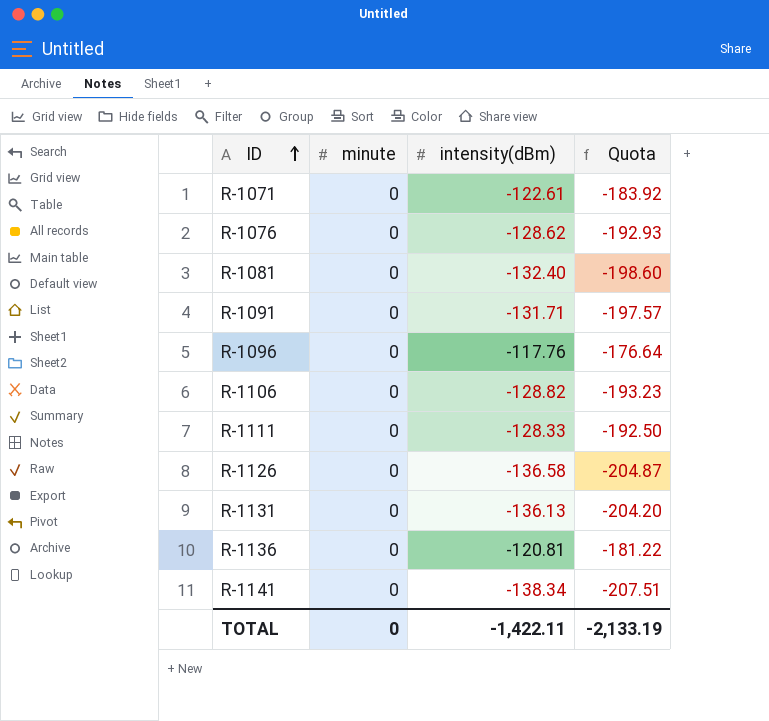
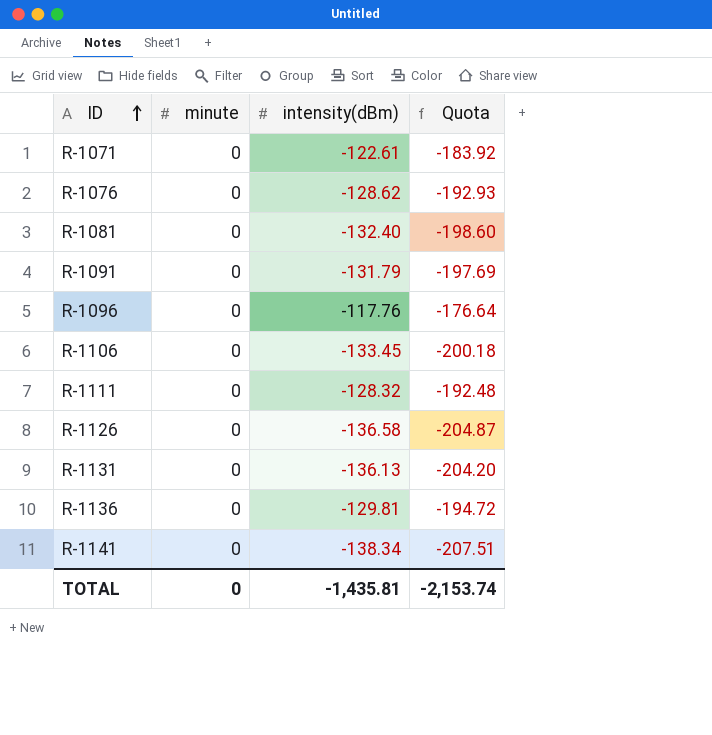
R-1091 | intensity(dBm): -131.71 -> -131.79
R-1091 | Quota: -197.57 -> -197.69
R-1106 | intensity(dBm): -128.82 -> -133.45
R-1106 | Quota: -193.23 -> -200.18
R-1111 | intensity(dBm): -128.33 -> -128.32
R-1111 | Quota: -192.50 -> -192.48
R-1136 | intensity(dBm): -120.81 -> -129.81
R-1136 | Quota: -181.22 -> -194.72
TOTAL | intensity(dBm): -1,422.11 -> -1,435.81
TOTAL | Quota: -2,133.19 -> -2,153.74

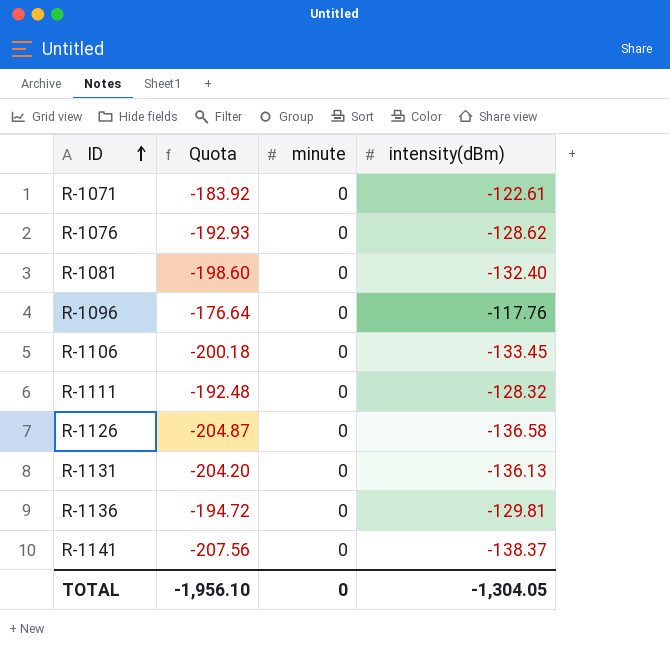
column Quota | position: 4 -> 2
row R-1091: 0 | -131.79 | -197.69 -> none
R-1141 | Quota: -207.51 -> -207.56
R-1141 | intensity(dBm): -138.34 -> -138.37
TOTAL | Quota: -2,153.74 -> -1,956.10
TOTAL | intensity(dBm): -1,435.81 -> -1,304.05

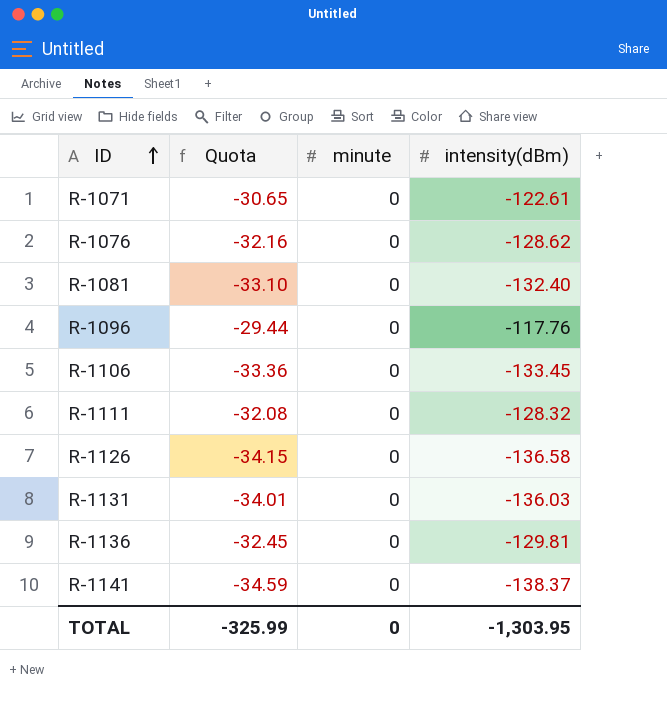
column Quota | formula: [intensity(dBm)] * 1.5 -> [intensity(dBm)] * 0.25
R-1131 | intensity(dBm): -136.13 -> -136.03
TOTAL | Quota: -1,956.10 -> -325.99
TOTAL | intensity(dBm): -1,304.05 -> -1,303.95

